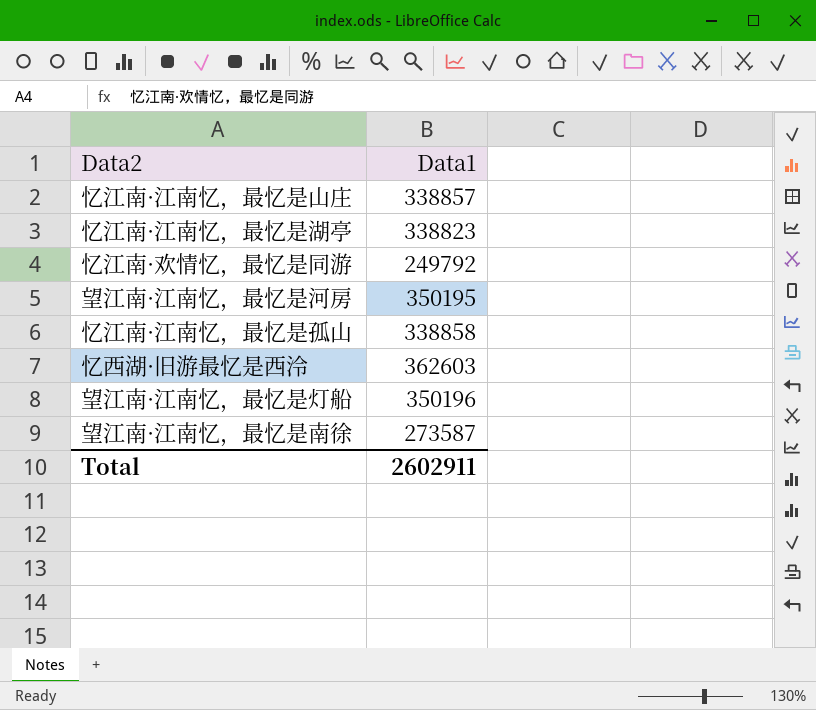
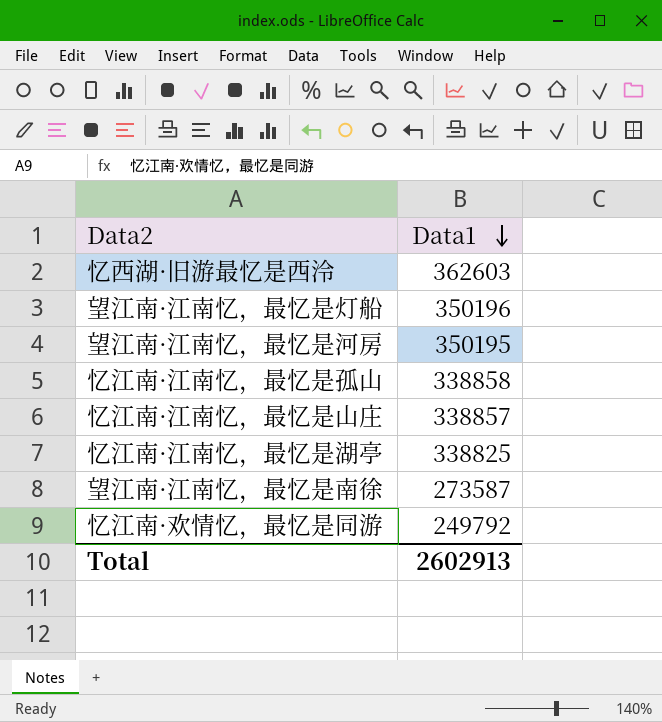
row order: none -> Data1 descending
忆江南·江南忆，最忆是湖亭 | Data1: 338823 -> 338825
Total | Data1: 2602911 -> 2602913

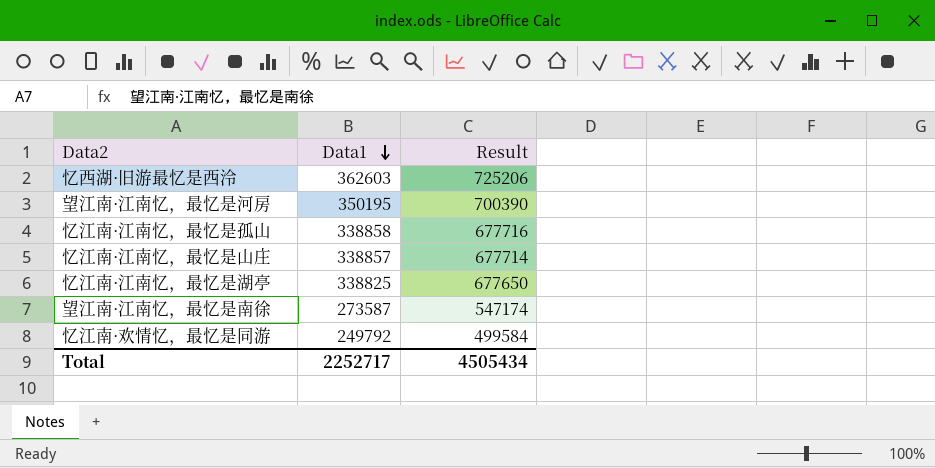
column Result | formula: none -> [Data1] * 2
row 望江南·江南忆，最忆是灯船: 350196 -> none
Total | Data1: 2602913 -> 2252717

